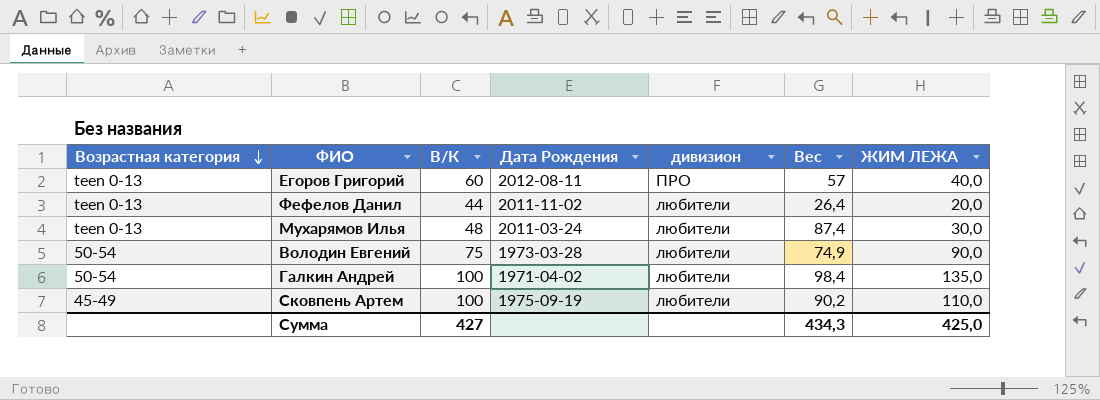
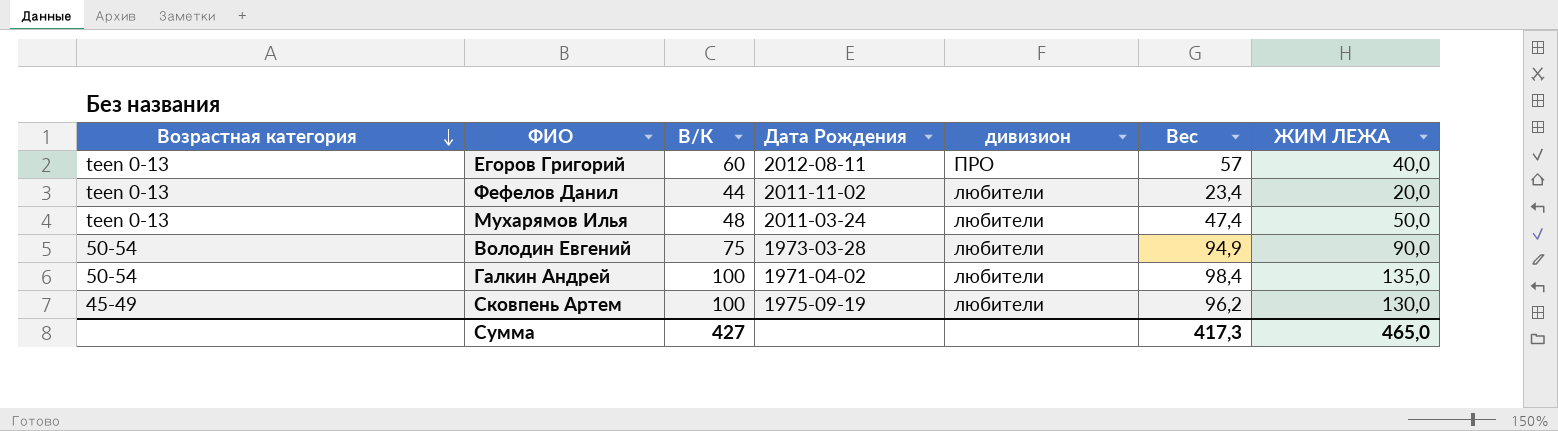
Фефелов Данил | Вес: 26,4 -> 23,4
Мухарямов Илья | Вес: 87,4 -> 47,4
Мухарямов Илья | ЖИМ ЛЕЖА: 30,0 -> 50,0
Володин Евгений | Вес: 74,9 -> 94,9
Сковпень Артем | Вес: 90,2 -> 96,2
Сковпень Артем | ЖИМ ЛЕЖА: 110,0 -> 130,0
Сумма | Вес: 434,3 -> 417,3
Сумма | ЖИМ ЛЕЖА: 425,0 -> 465,0

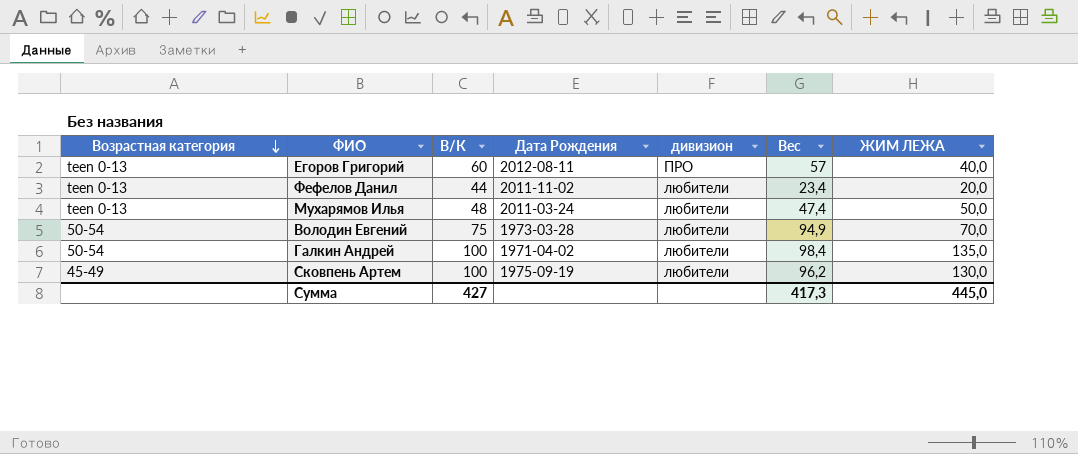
Володин Евгений | ЖИМ ЛЕЖА: 90,0 -> 70,0
Сумма | ЖИМ ЛЕЖА: 465,0 -> 445,0

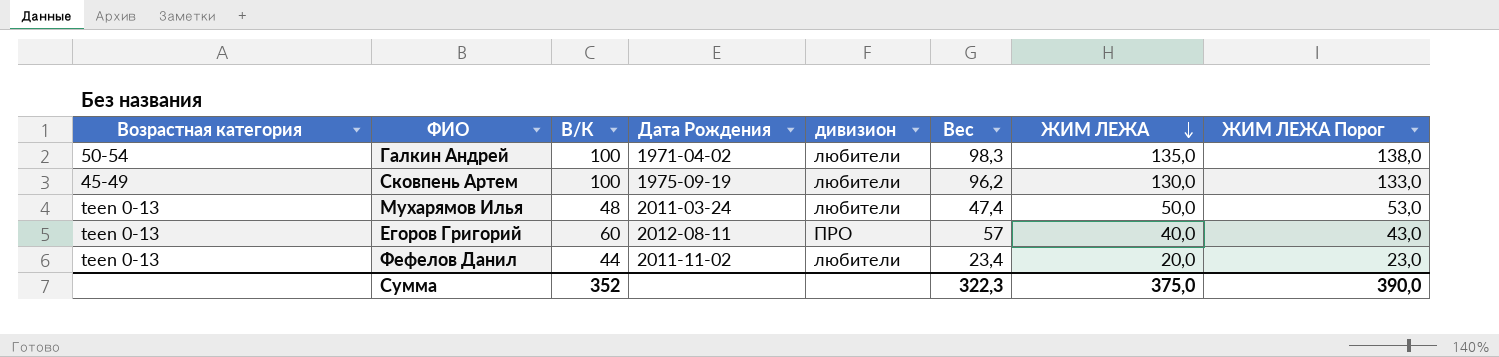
row order: Возрастная категория descending -> ЖИМ ЛЕЖА descending
column ЖИМ ЛЕЖА Порог | formula: none -> [ЖИМ ЛЕЖА] + 3
row Володин Евгений: 50-54 | 75 | 1973-03-28 | любители | 94,9 | 70,0 -> none
Галкин Андрей | Вес: 98,4 -> 98,3
Сумма | В/К: 427 -> 352
Сумма | Вес: 417,3 -> 322,3
Сумма | ЖИМ ЛЕЖА: 445,0 -> 375,0

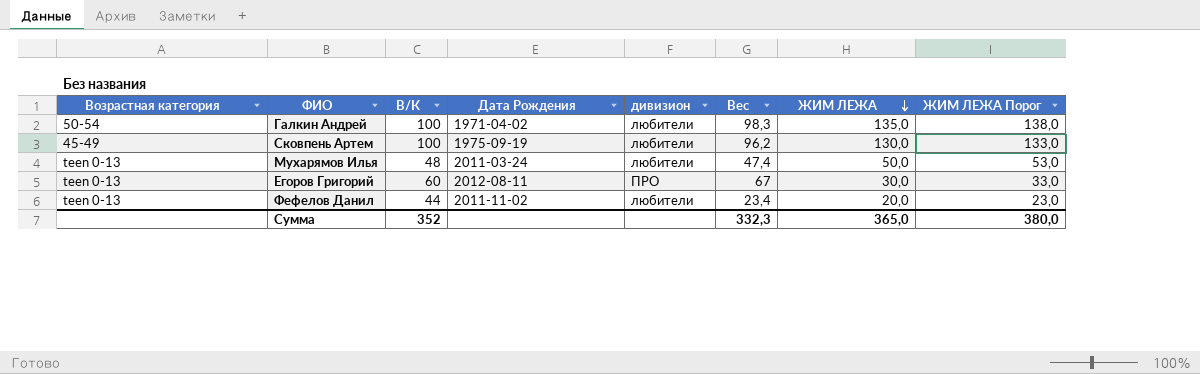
Егоров Григорий | Вес: 57 -> 67
Егоров Григорий | ЖИМ ЛЕЖА: 40,0 -> 30,0
Егоров Григорий | ЖИМ ЛЕЖА Порог: 43,0 -> 33,0
Сумма | Вес: 322,3 -> 332,3
Сумма | ЖИМ ЛЕЖА: 375,0 -> 365,0
Сумма | ЖИМ ЛЕЖА Порог: 390,0 -> 380,0

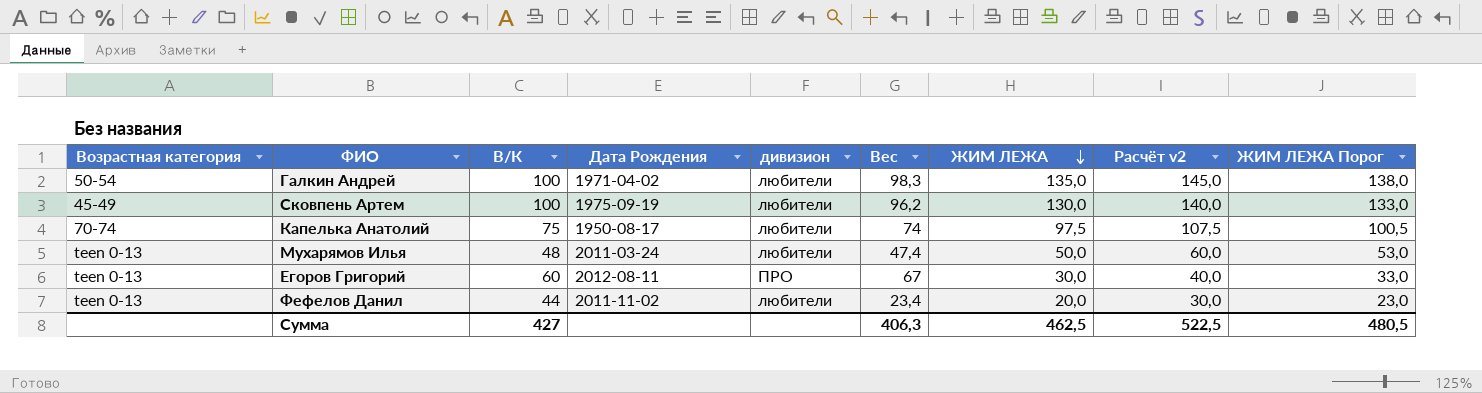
column Расчёт v2 | formula: none -> [ЖИМ ЛЕЖА] + 10
row Капелька Анатолий: none -> 70-74 | 75 | 1950-08-17 | любители | 74 | 97,5 | 107,5 | 100,5
Сумма | В/К: 352 -> 427
Сумма | Вес: 332,3 -> 406,3
Сумма | ЖИМ ЛЕЖА: 365,0 -> 462,5
Сумма | ЖИМ ЛЕЖА Порог: 380,0 -> 480,5

